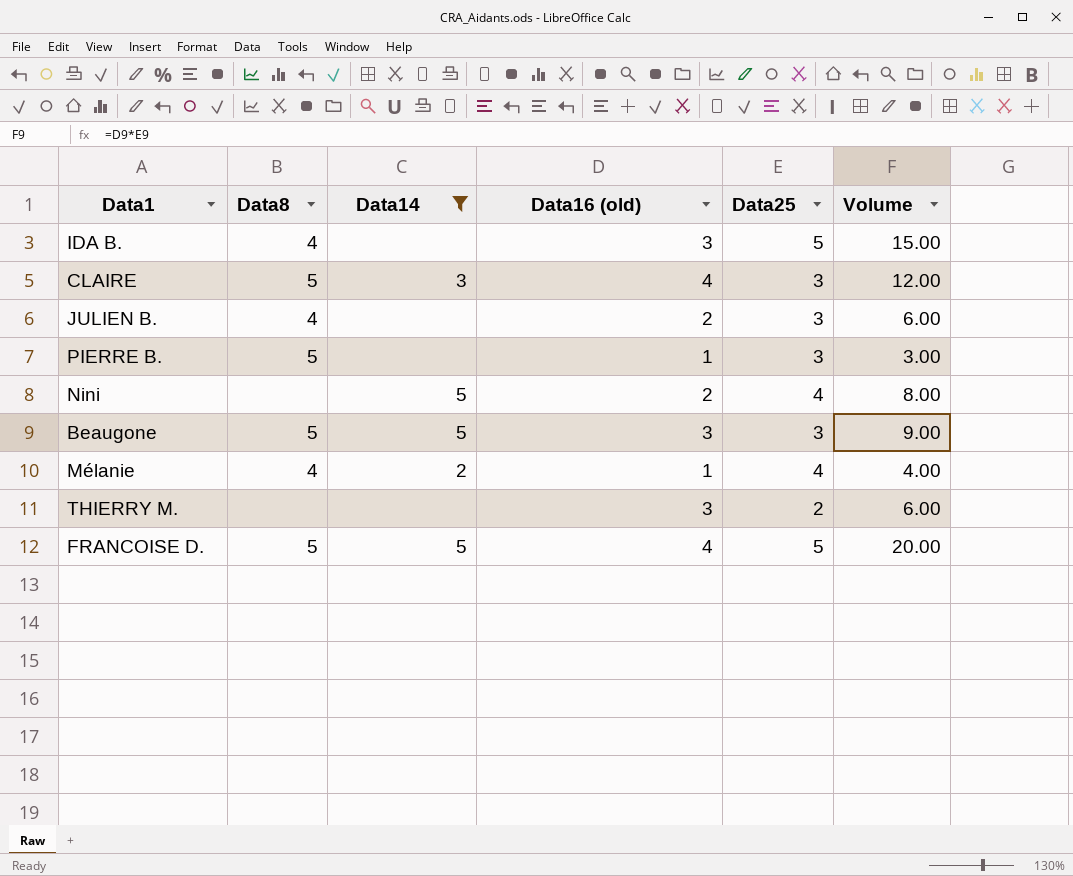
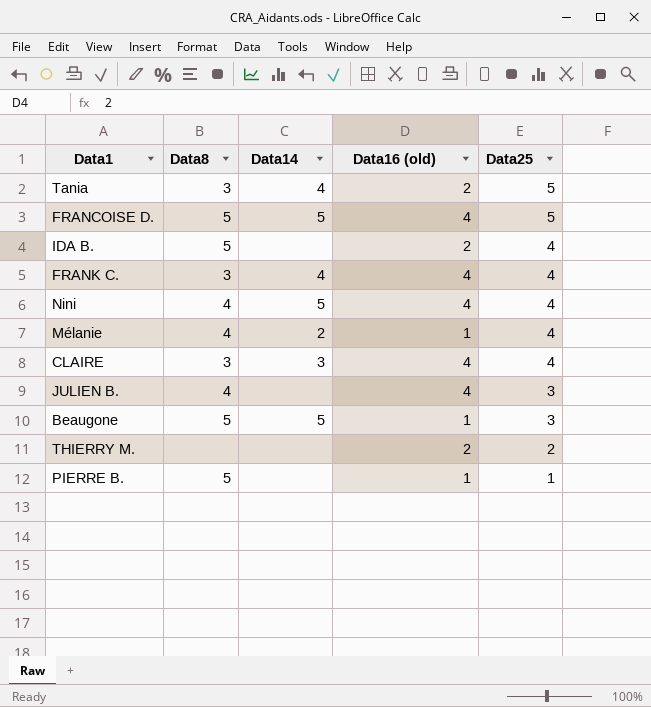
filter: Data14 != 4 -> none
row order: none -> Data25 descending
column Volume | formula: [Data16 (old)] * [Data25] -> none
IDA B. | Data8: 4 -> 5
IDA B. | Data16 (old): 3 -> 2
IDA B. | Data25: 5 -> 4
Nini | Data8: none -> 4
Nini | Data16 (old): 2 -> 4
CLAIRE | Data8: 5 -> 3
CLAIRE | Data25: 3 -> 4
JULIEN B. | Data16 (old): 2 -> 4
Beaugone | Data16 (old): 3 -> 1
THIERRY M. | Data16 (old): 3 -> 2
PIERRE B. | Data25: 3 -> 1

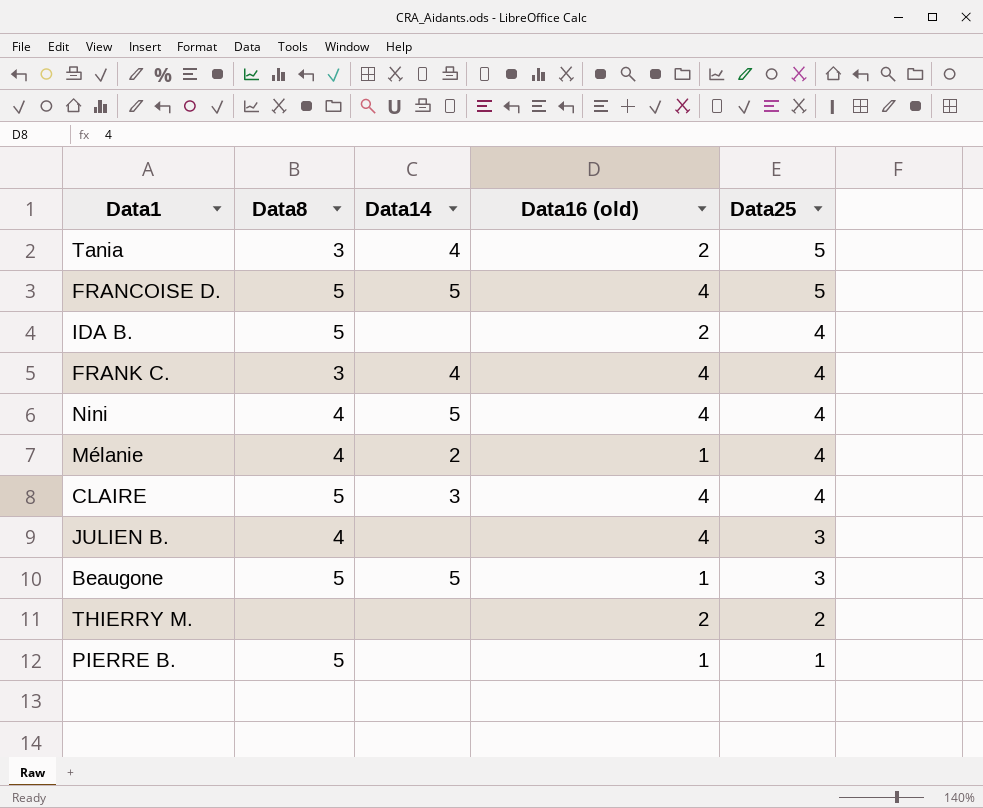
CLAIRE | Data8: 3 -> 5

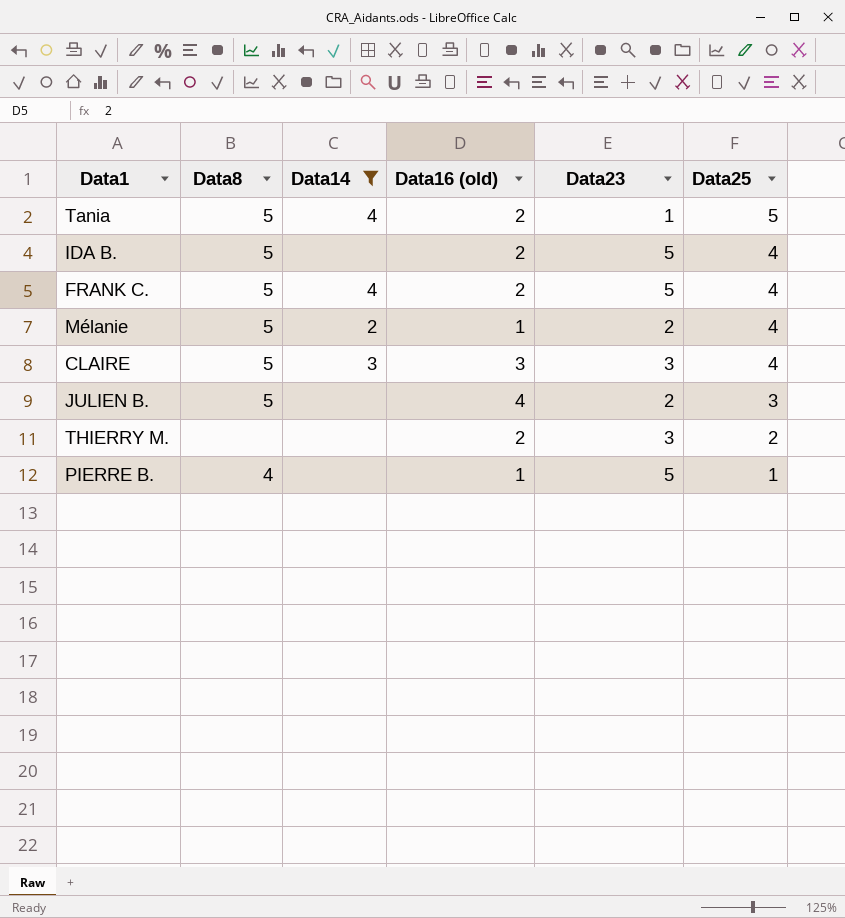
filter: none -> Data14 != 5
column Data23 | position: none -> 5
Tania | Data8: 3 -> 5
FRANK C. | Data8: 3 -> 5
FRANK C. | Data16 (old): 4 -> 2
Mélanie | Data8: 4 -> 5
CLAIRE | Data16 (old): 4 -> 3
JULIEN B. | Data8: 4 -> 5
PIERRE B. | Data8: 5 -> 4

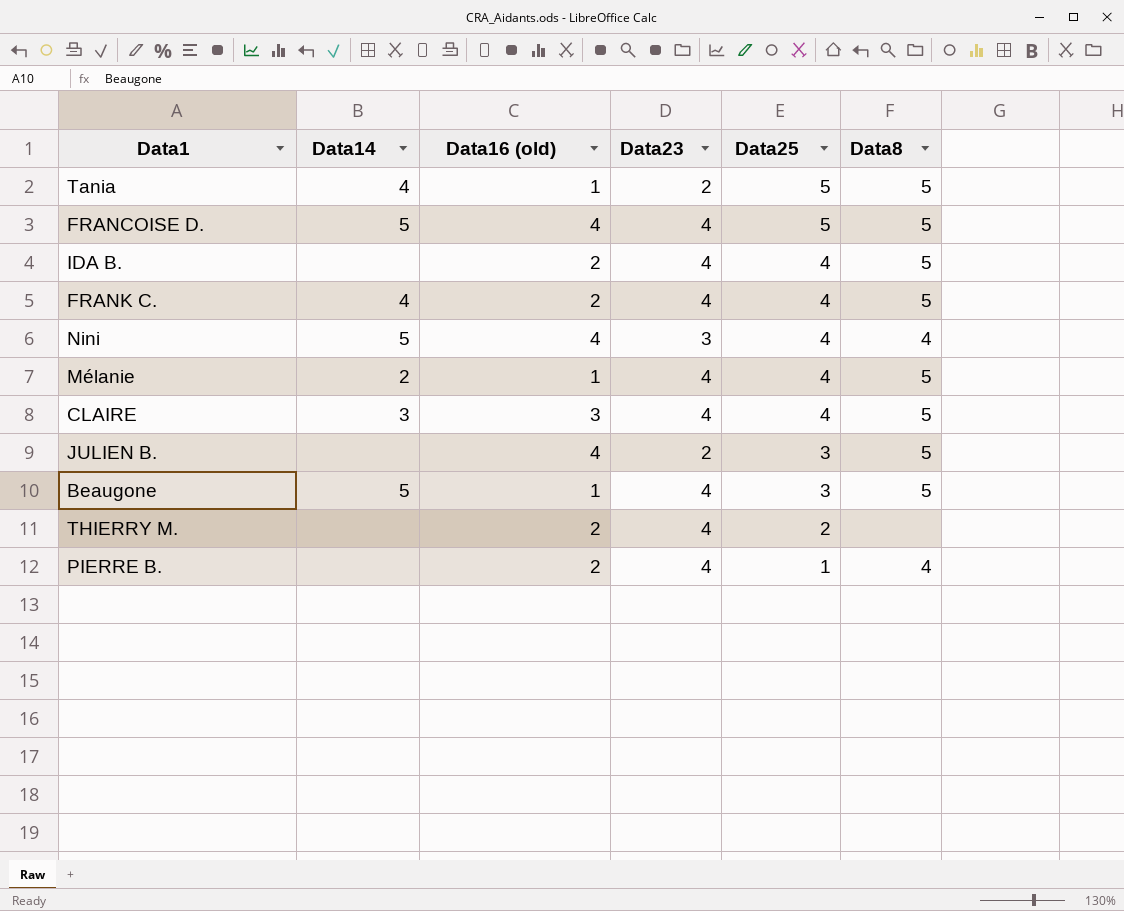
filter: Data14 != 5 -> none
column Data8 | position: 2 -> 6
Tania | Data16 (old): 2 -> 1
Tania | Data23: 1 -> 2
IDA B. | Data23: 5 -> 4
FRANK C. | Data23: 5 -> 4
Mélanie | Data23: 2 -> 4
CLAIRE | Data23: 3 -> 4
THIERRY M. | Data23: 3 -> 4
PIERRE B. | Data16 (old): 1 -> 2
PIERRE B. | Data23: 5 -> 4

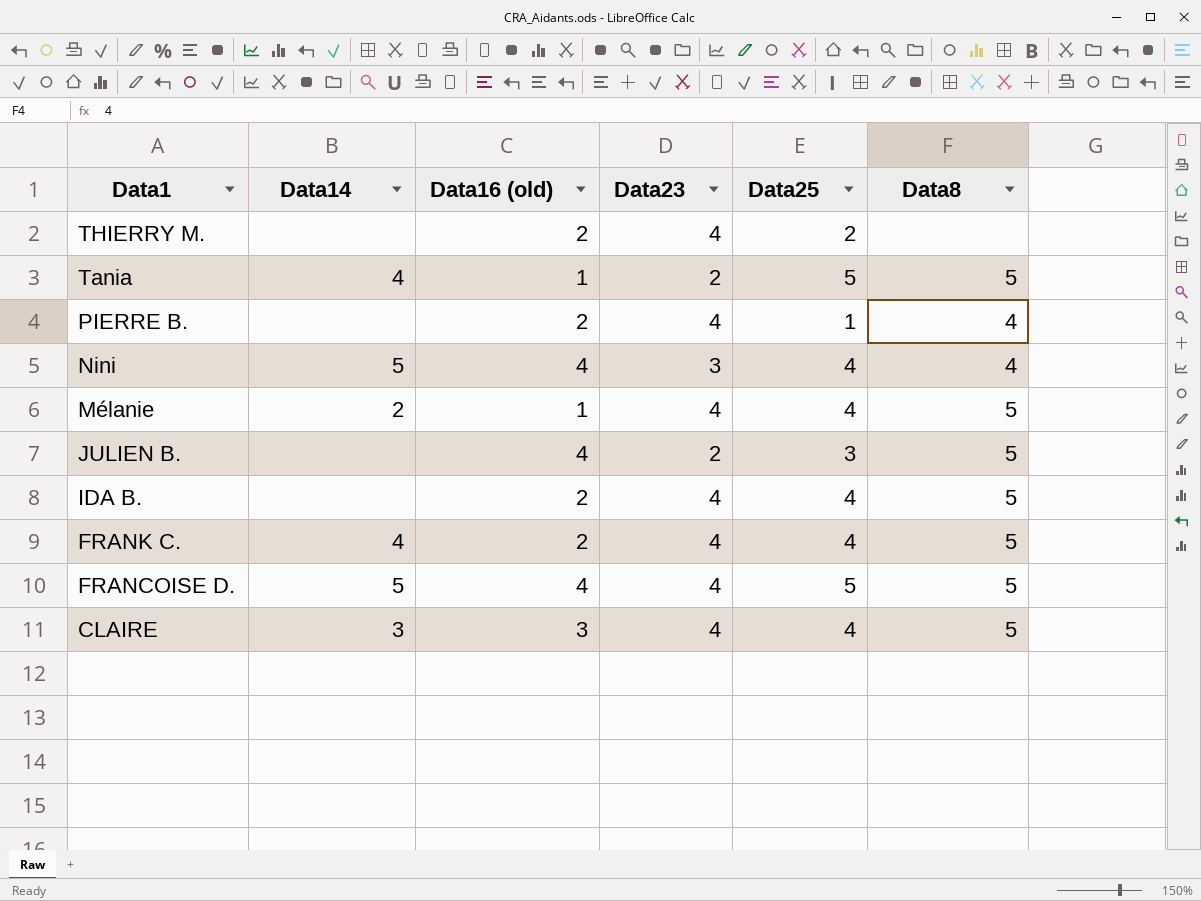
row order: Data25 descending -> Data1 descending
row Beaugone: 5 | 1 | 4 | 3 | 5 -> none

